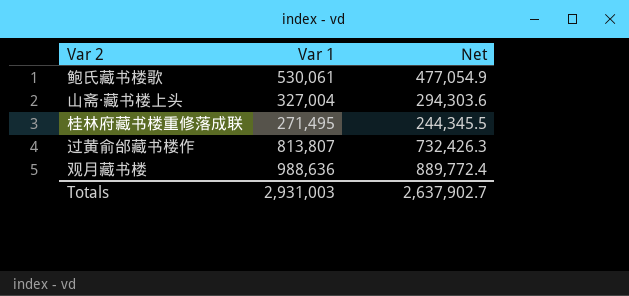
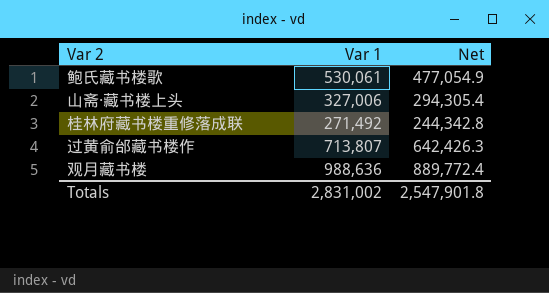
山斋·藏书楼上头 | Var 1: 327,004 -> 327,006
山斋·藏书楼上头 | Net: 294,303.6 -> 294,305.4
桂林府藏书楼重修落成联 | Var 1: 271,495 -> 271,492
桂林府藏书楼重修落成联 | Net: 244,345.5 -> 244,342.8
过黄俞邰藏书楼作 | Var 1: 813,807 -> 713,807
过黄俞邰藏书楼作 | Net: 732,426.3 -> 642,426.3
Totals | Var 1: 2,931,003 -> 2,831,002
Totals | Net: 2,637,902.7 -> 2,547,901.8

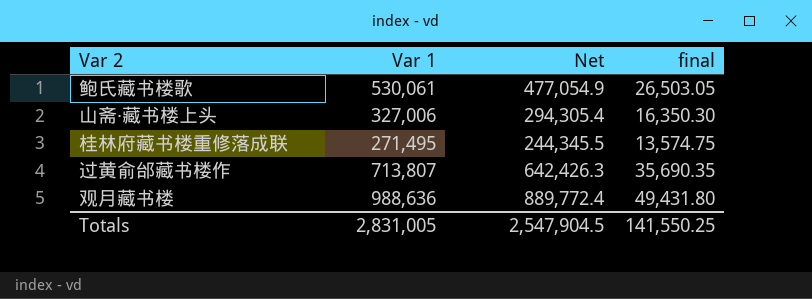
column final | formula: none -> [Var 1] * 0.05
桂林府藏书楼重修落成联 | Var 1: 271,492 -> 271,495
桂林府藏书楼重修落成联 | Net: 244,342.8 -> 244,345.5
Totals | Var 1: 2,831,002 -> 2,831,005
Totals | Net: 2,547,901.8 -> 2,547,904.5

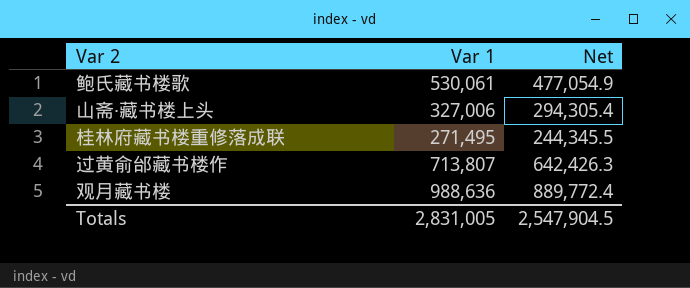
column final | formula: [Var 1] * 0.05 -> none

